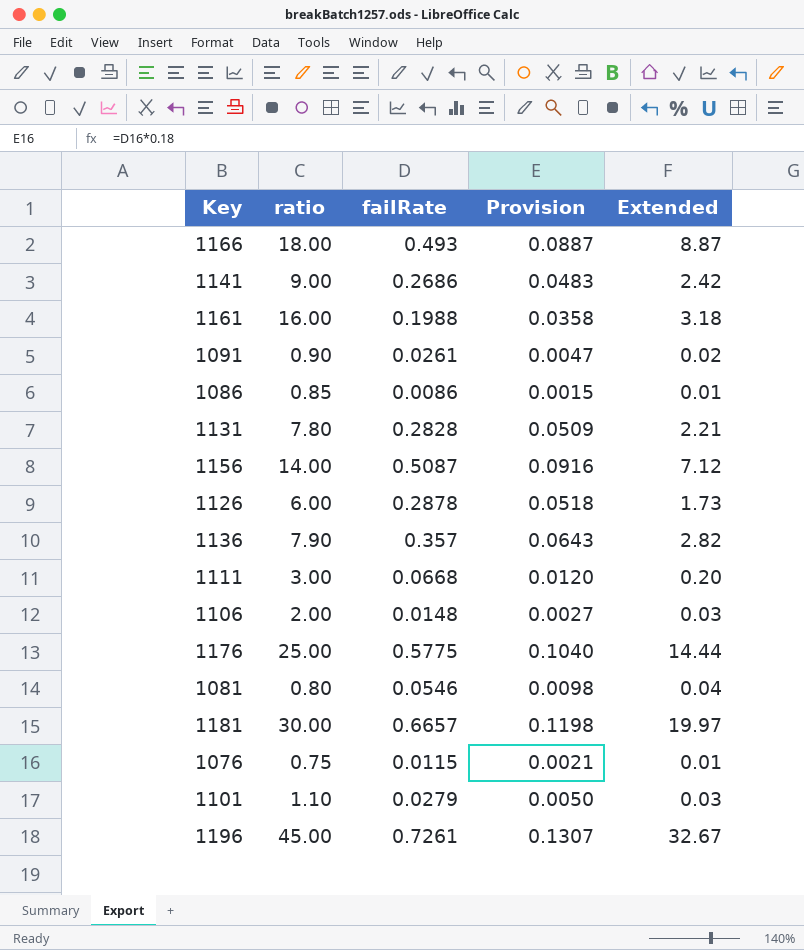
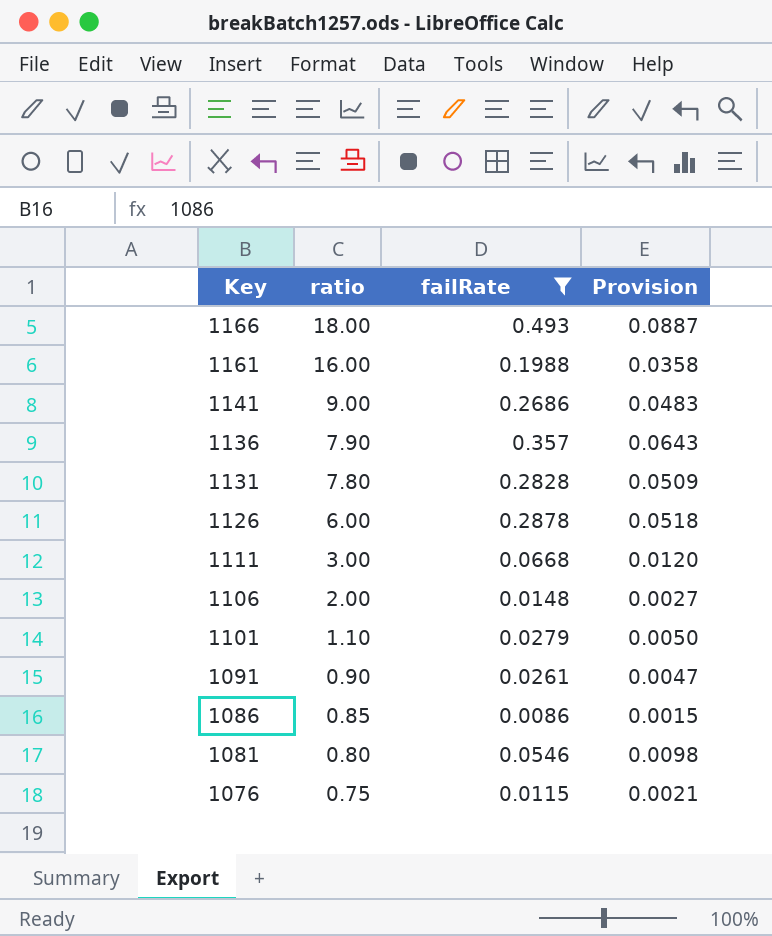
filter: none -> failRate <= 0.493
row order: none -> Key descending
column Extended | formula: [ratio] * [failRate] -> none

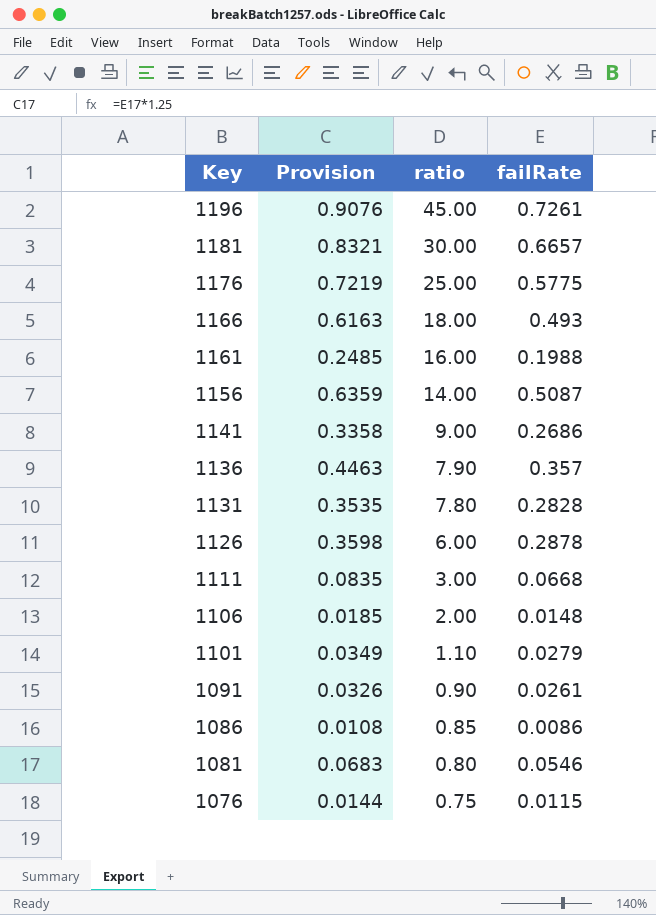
filter: failRate <= 0.493 -> none
column Provision | formula: [failRate] * 0.18 -> [failRate] * 1.25
column Provision | position: 4 -> 2

